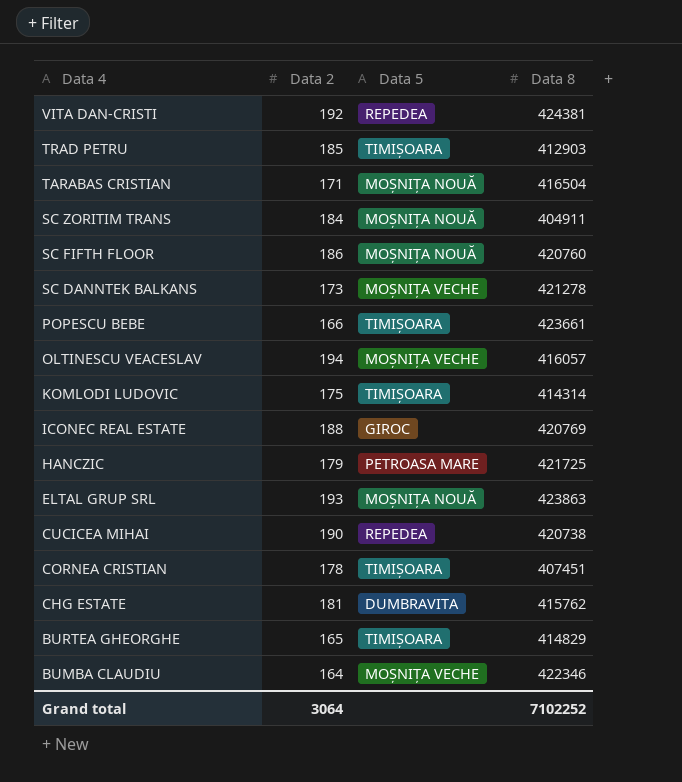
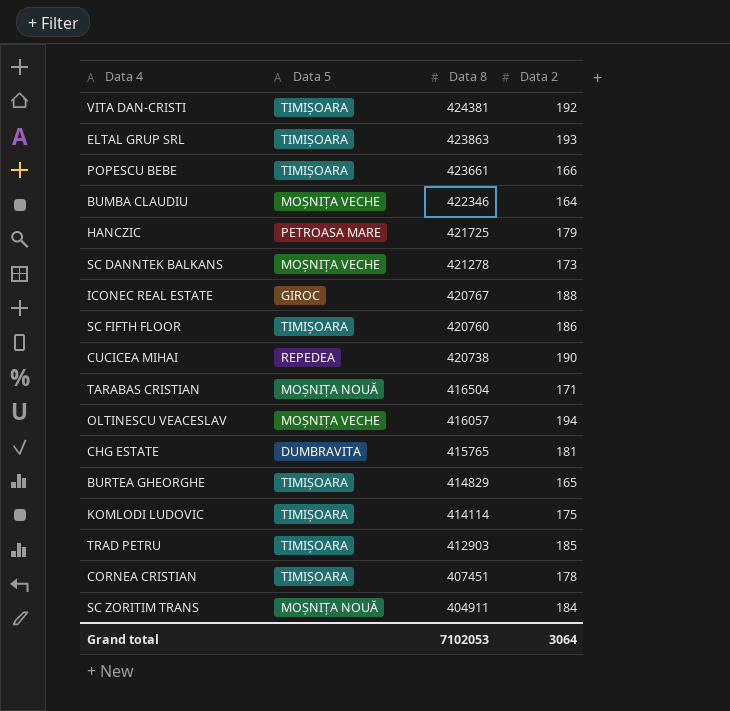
row order: Data 4 descending -> Data 8 descending
column Data 2 | position: 2 -> 4
VITA DAN-CRISTI | Data 5: REPEDEA -> TIMIȘOARA
ELTAL GRUP SRL | Data 5: MOȘNIȚA NOUĂ -> TIMIȘOARA
ICONEC REAL ESTATE | Data 8: 420769 -> 420767
SC FIFTH FLOOR | Data 5: MOȘNIȚA NOUĂ -> TIMIȘOARA
CHG ESTATE | Data 8: 415762 -> 415765
KOMLODI LUDOVIC | Data 8: 414314 -> 414114
Grand total | Data 8: 7102252 -> 7102053

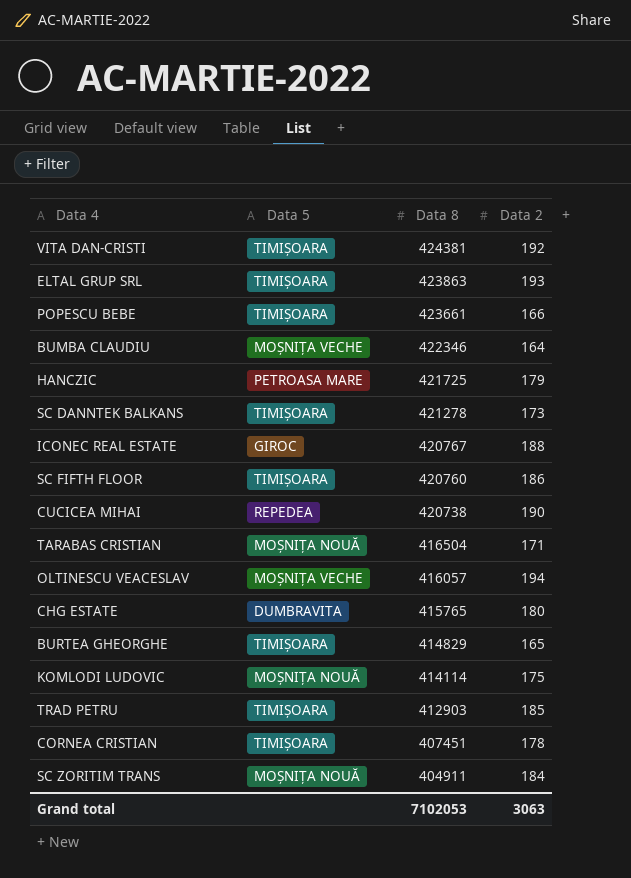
SC DANNTEK BALKANS | Data 5: MOȘNIȚA VECHE -> TIMIȘOARA
CHG ESTATE | Data 2: 181 -> 180
KOMLODI LUDOVIC | Data 5: TIMIȘOARA -> MOȘNIȚA NOUĂ
Grand total | Data 2: 3064 -> 3063

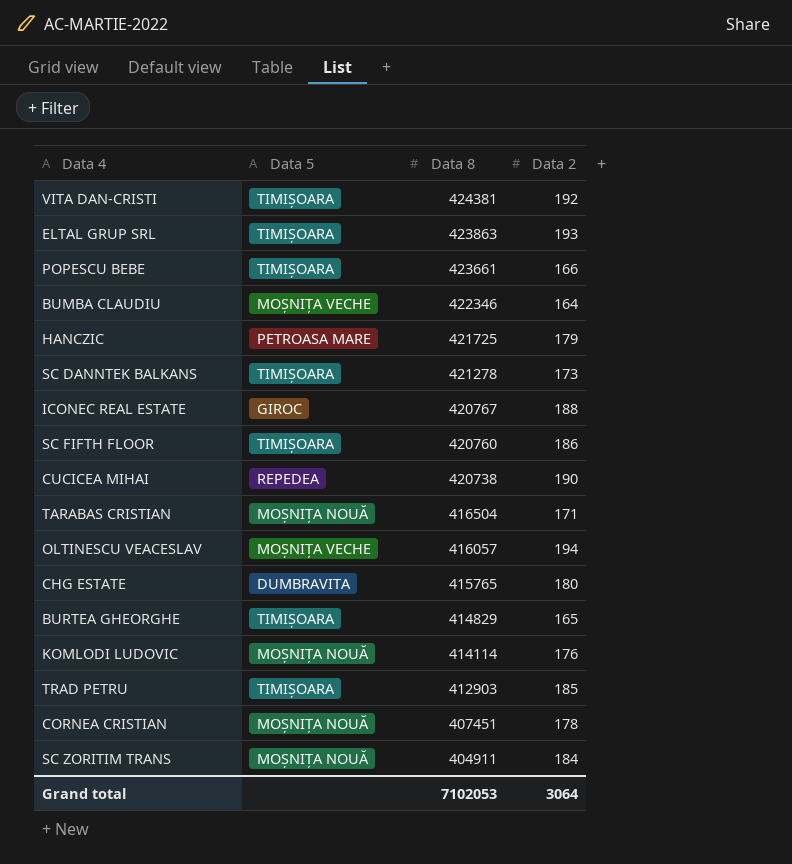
KOMLODI LUDOVIC | Data 2: 175 -> 176
CORNEA CRISTIAN | Data 5: TIMIȘOARA -> MOȘNIȚA NOUĂ
Grand total | Data 2: 3063 -> 3064

